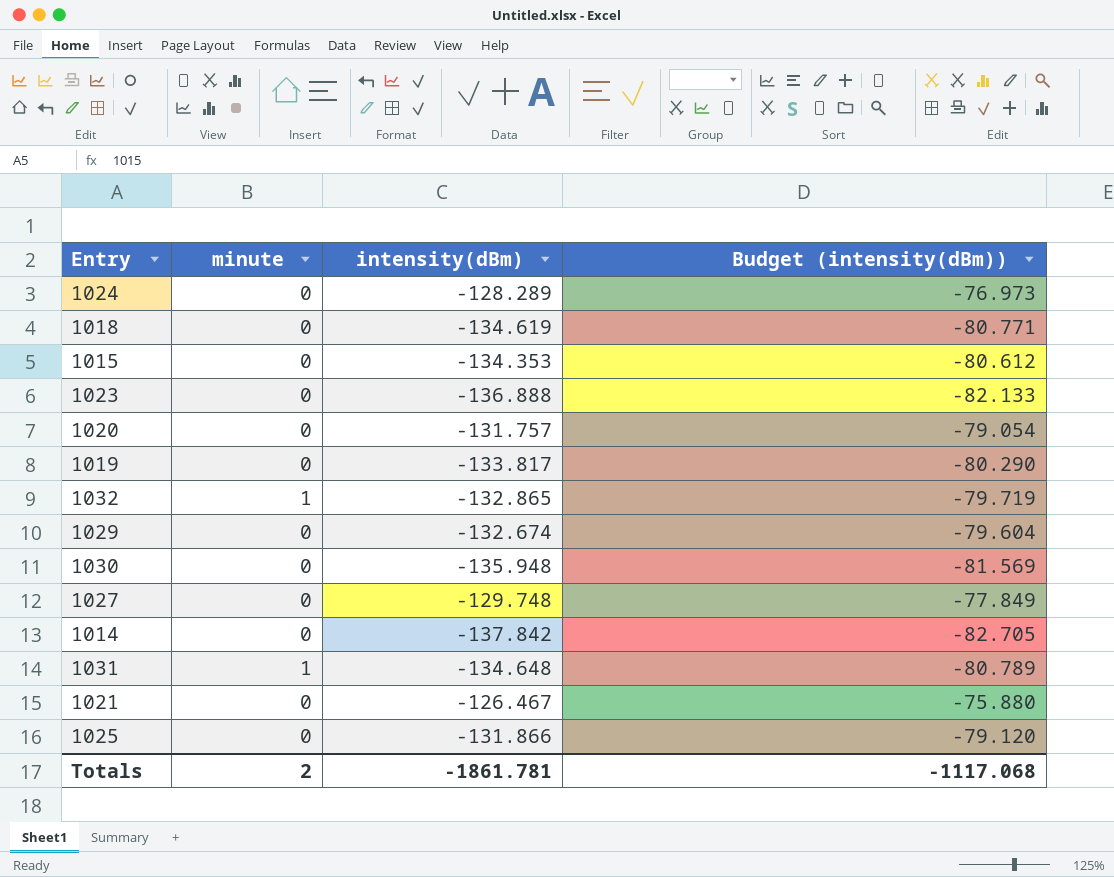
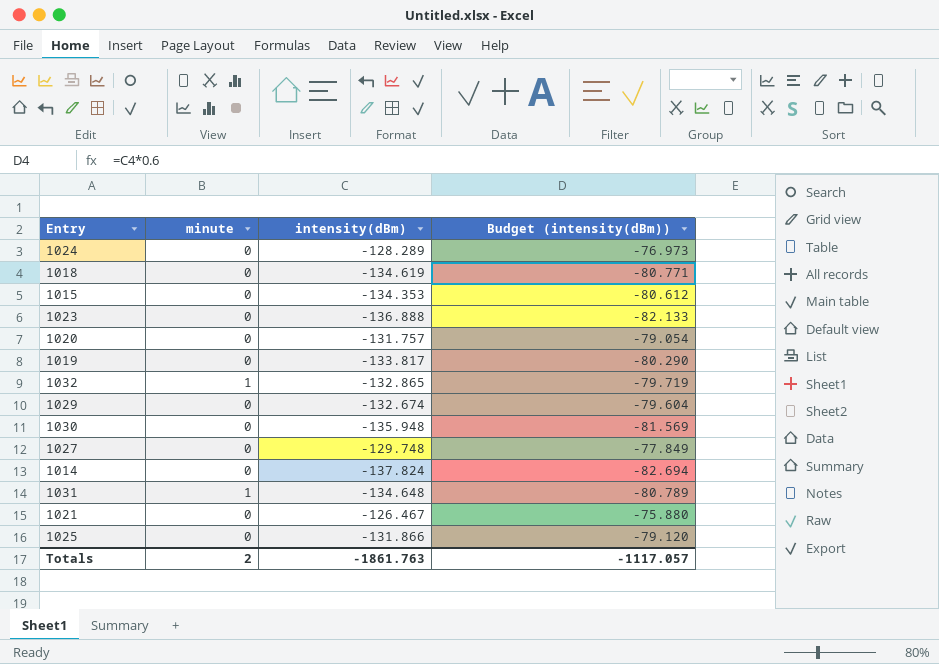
1014 | intensity(dBm): -137.842 -> -137.824
1014 | Budget (intensity(dBm)): -82.705 -> -82.694
Totals | intensity(dBm): -1861.781 -> -1861.763
Totals | Budget (intensity(dBm)): -1117.068 -> -1117.057

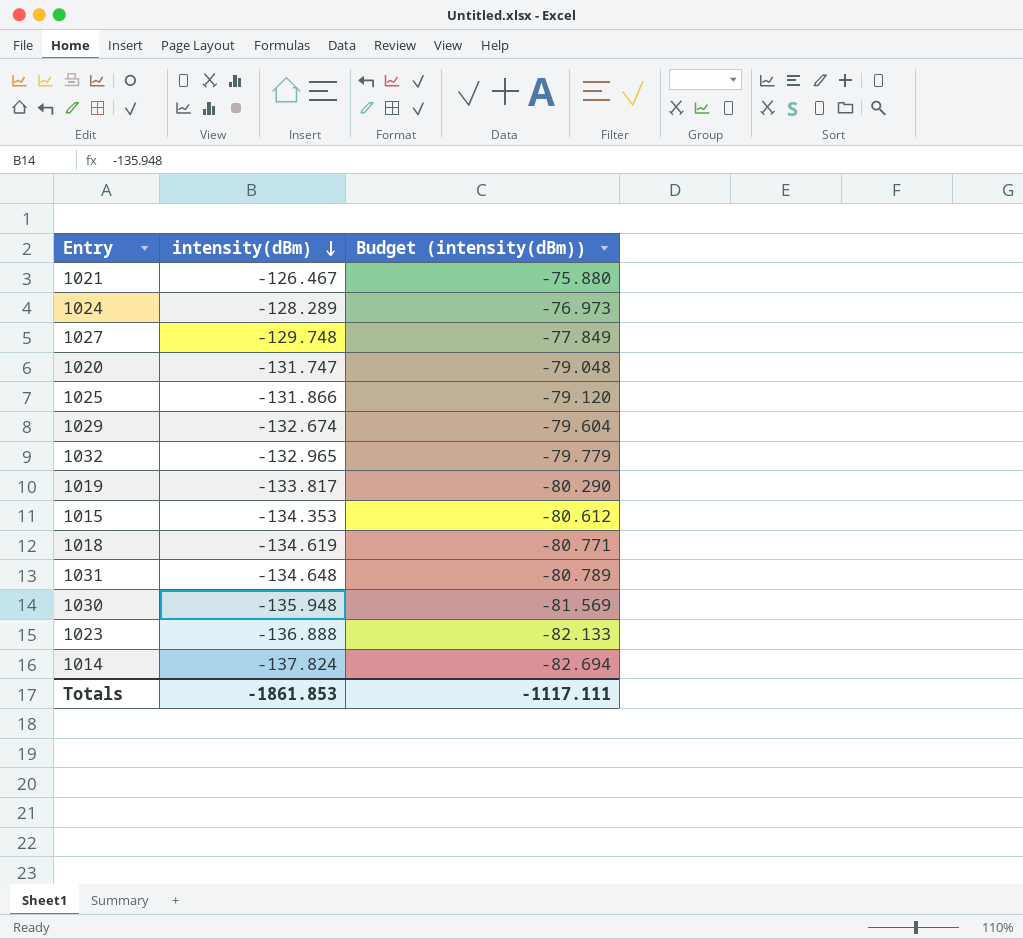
row order: none -> intensity(dBm) descending
column minute | position: 2 -> none
1020 | intensity(dBm): -131.757 -> -131.747
1020 | Budget (intensity(dBm)): -79.054 -> -79.048
1032 | intensity(dBm): -132.865 -> -132.965
1032 | Budget (intensity(dBm)): -79.719 -> -79.779
Totals | intensity(dBm): -1861.763 -> -1861.853
Totals | Budget (intensity(dBm)): -1117.057 -> -1117.111

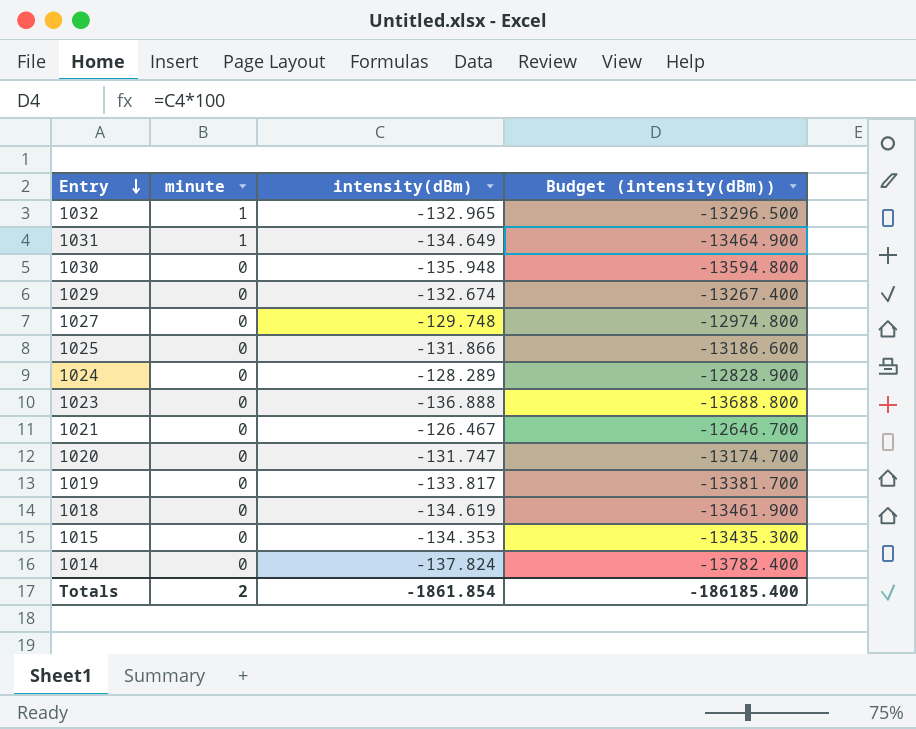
row order: intensity(dBm) descending -> Entry descending
column minute | position: none -> 2
column Budget (intensity(dBm)) | formula: [intensity(dBm)] * 0.6 -> [intensity(dBm)] * 100
1031 | intensity(dBm): -134.648 -> -134.649
Totals | intensity(dBm): -1861.853 -> -1861.854
Totals | Budget (intensity(dBm)): -1117.111 -> -186185.400

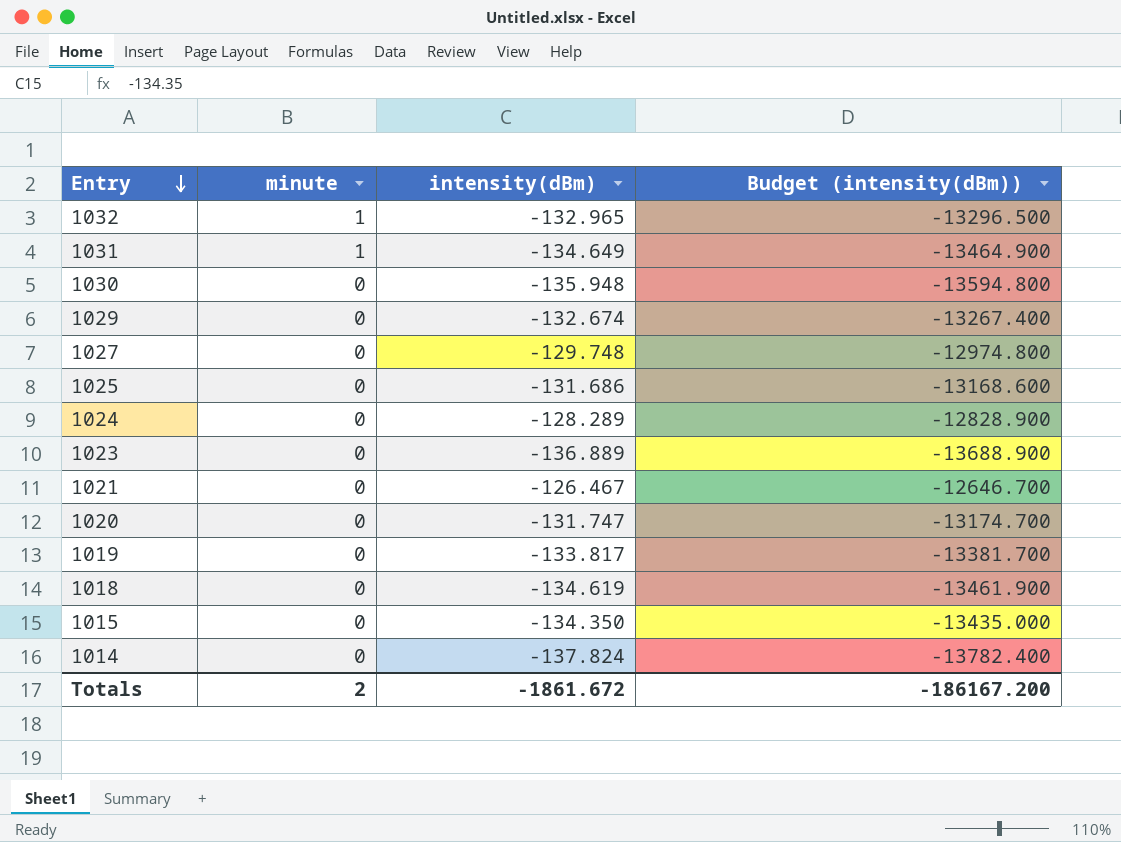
1025 | intensity(dBm): -131.866 -> -131.686
1025 | Budget (intensity(dBm)): -13186.600 -> -13168.600
1023 | intensity(dBm): -136.888 -> -136.889
1023 | Budget (intensity(dBm)): -13688.800 -> -13688.900
1015 | intensity(dBm): -134.353 -> -134.350
1015 | Budget (intensity(dBm)): -13435.300 -> -13435.000
Totals | intensity(dBm): -1861.854 -> -1861.672
Totals | Budget (intensity(dBm)): -186185.400 -> -186167.200

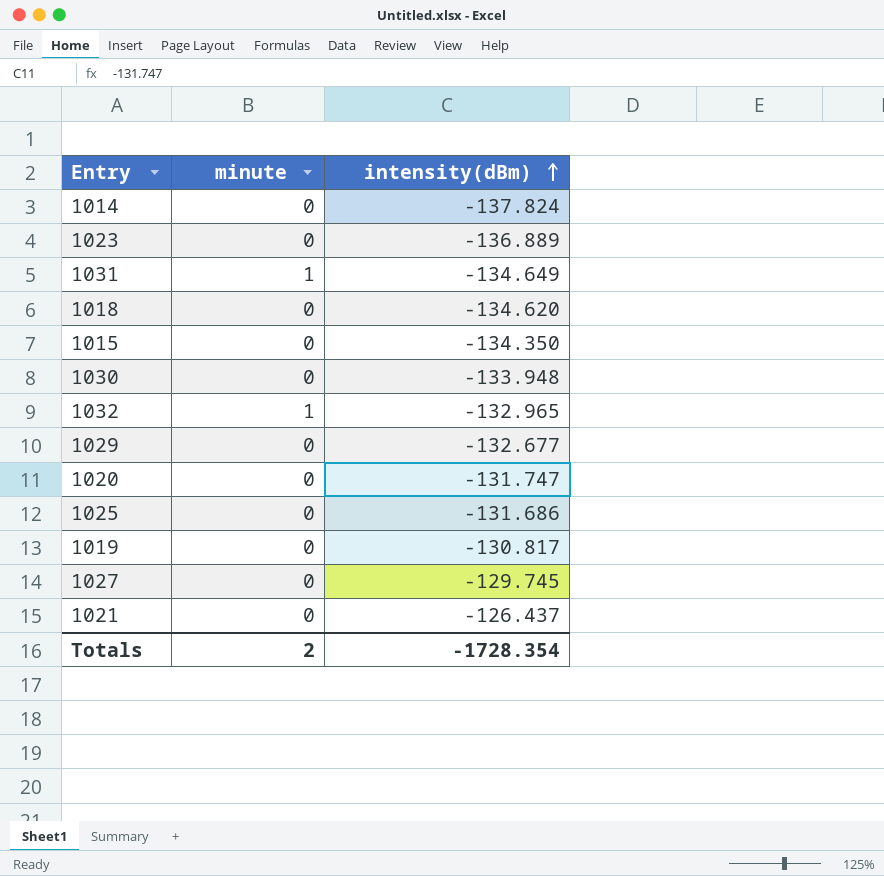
row order: Entry descending -> intensity(dBm) ascending
column Budget (intensity(dBm)) | formula: [intensity(dBm)] * 100 -> none
row 1024: 0 | -128.289 | -12828.900 -> none
1018 | intensity(dBm): -134.619 -> -134.620
1030 | intensity(dBm): -135.948 -> -133.948
1029 | intensity(dBm): -132.674 -> -132.677
1019 | intensity(dBm): -133.817 -> -130.817
1027 | intensity(dBm): -129.748 -> -129.745
1021 | intensity(dBm): -126.467 -> -126.437
Totals | intensity(dBm): -1861.672 -> -1728.354

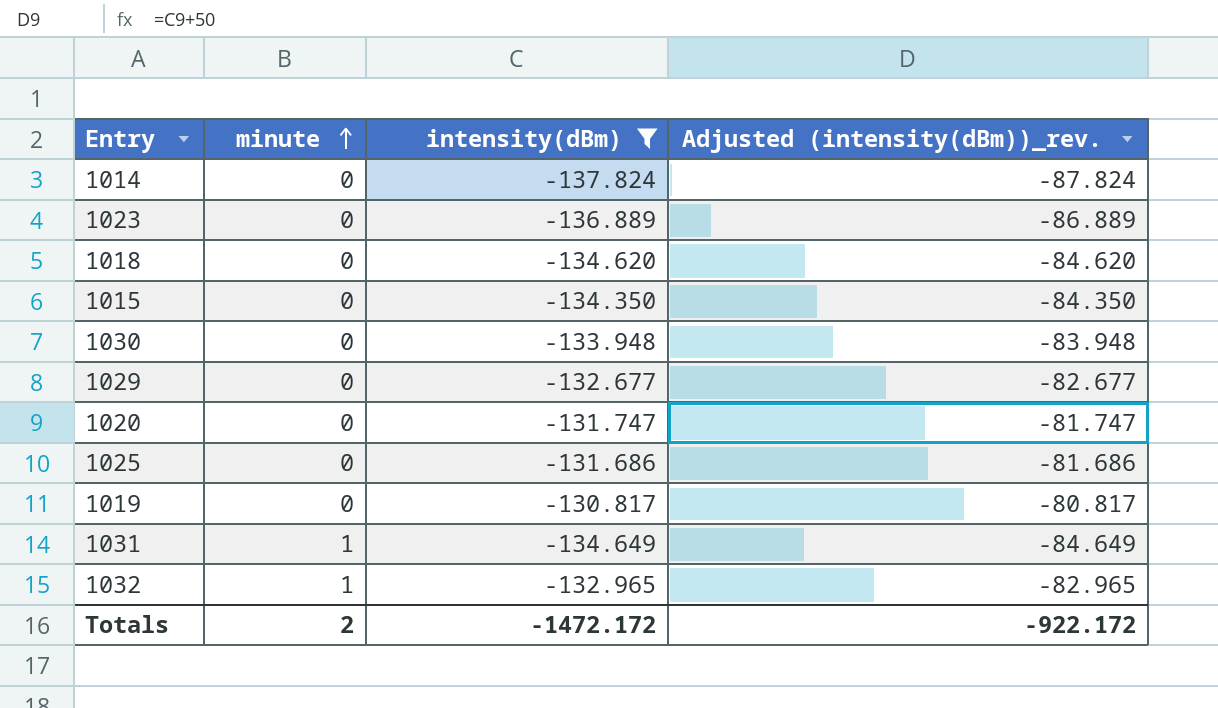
filter: none -> intensity(dBm) <= -130.817
row order: intensity(dBm) ascending -> minute ascending
column Adjusted (intensity(dBm))_rev. | formula: none -> [intensity(dBm)] + 50
Totals | intensity(dBm): -1728.354 -> -1472.172

